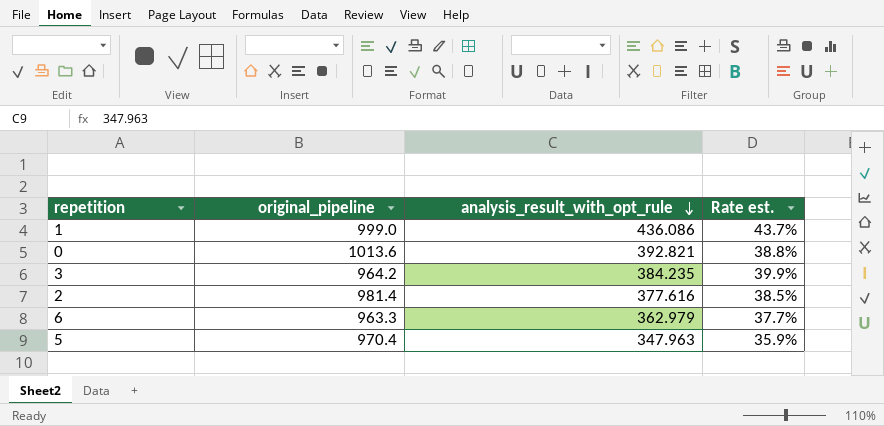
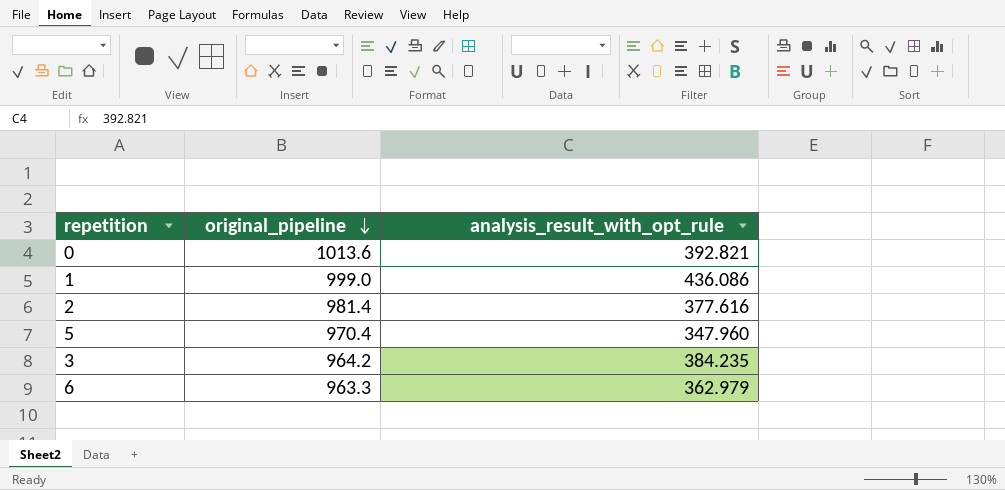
row order: analysis_result_with_opt_rule descending -> original_pipeline descending
column Rate est. | formula: [analysis_result_with_opt_rule] / [original_pipeline] -> none
5 | analysis_result_with_opt_rule: 347.963 -> 347.960

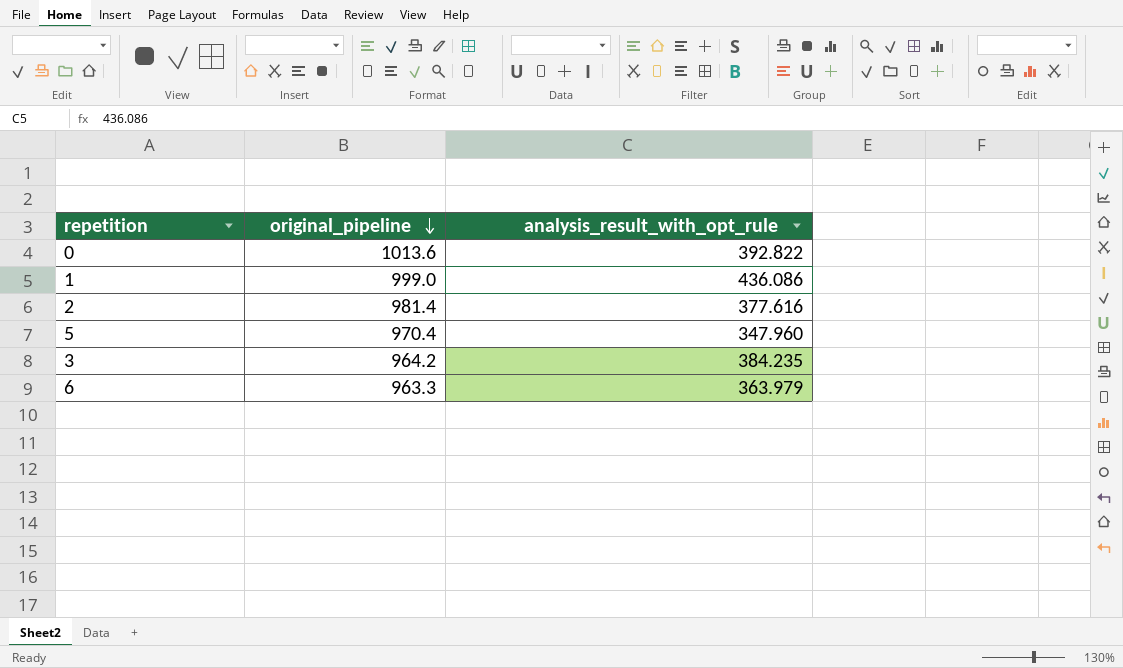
0 | analysis_result_with_opt_rule: 392.821 -> 392.822
6 | analysis_result_with_opt_rule: 362.979 -> 363.979

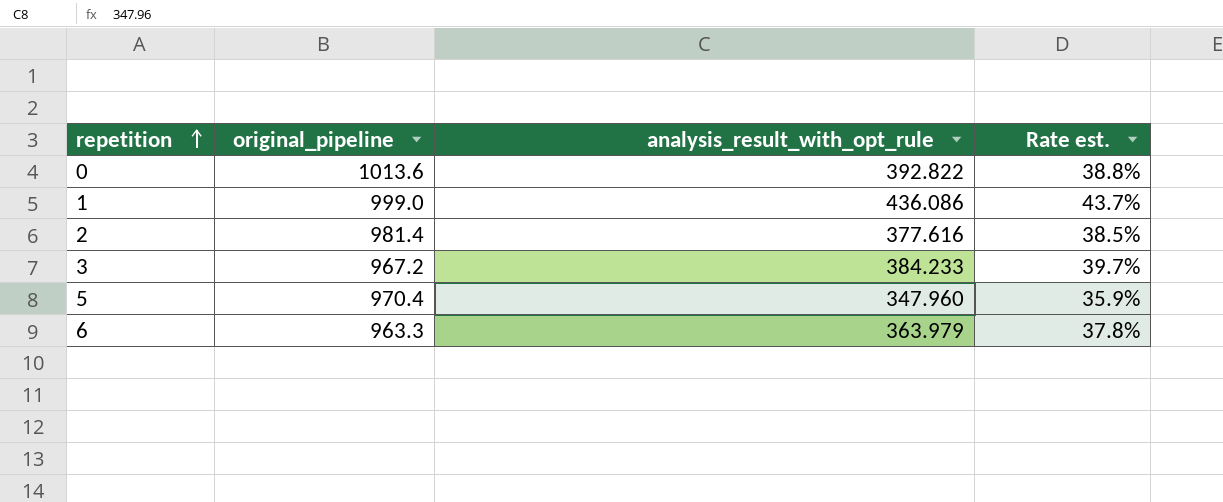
row order: original_pipeline descending -> repetition ascending
column Rate est. | formula: none -> [analysis_result_with_opt_rule] / [original_pipeline]
3 | original_pipeline: 964.2 -> 967.2
3 | analysis_result_with_opt_rule: 384.235 -> 384.233

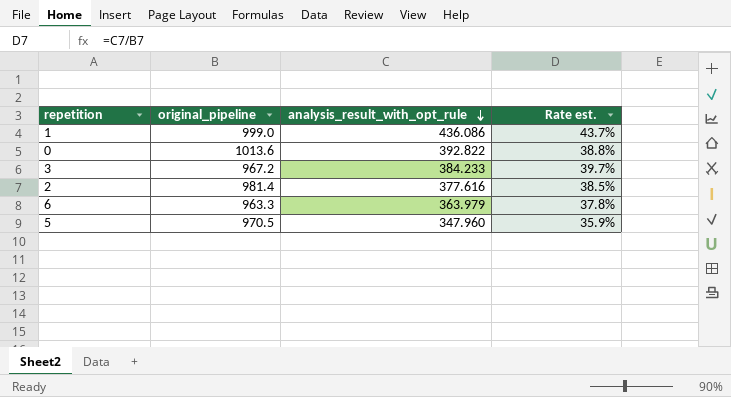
row order: repetition ascending -> analysis_result_with_opt_rule descending
5 | original_pipeline: 970.4 -> 970.5

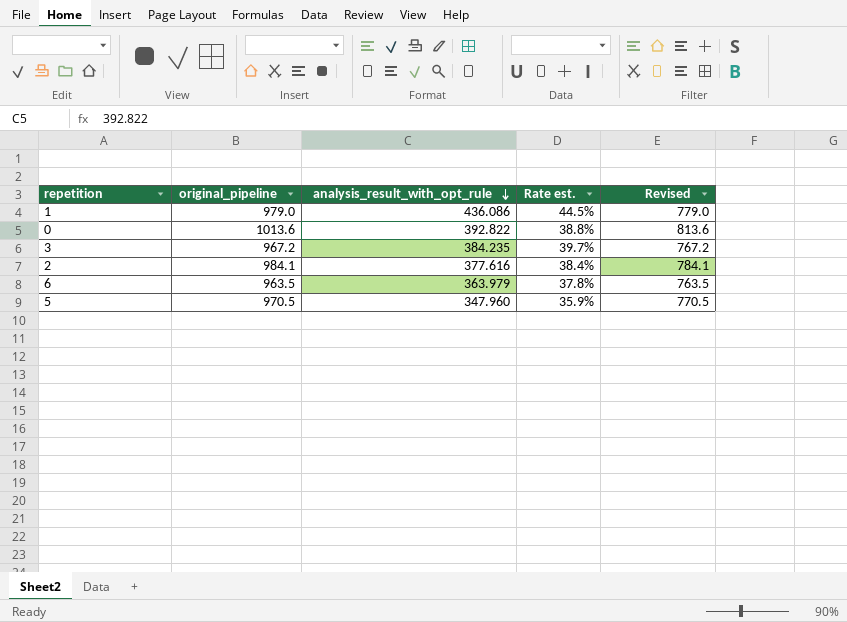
column Revised | formula: none -> [original_pipeline] - 200
1 | original_pipeline: 999.0 -> 979.0
1 | Rate est.: 43.7% -> 44.5%
3 | analysis_result_with_opt_rule: 384.233 -> 384.235
2 | original_pipeline: 981.4 -> 984.1
2 | Rate est.: 38.5% -> 38.4%
6 | original_pipeline: 963.3 -> 963.5

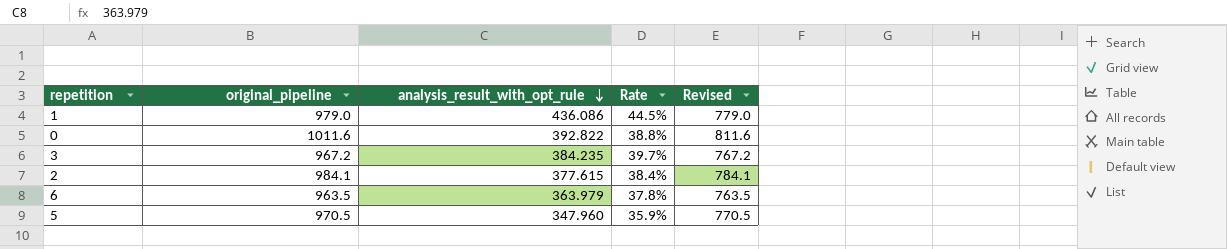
column name: Rate est. -> Rate
0 | original_pipeline: 1013.6 -> 1011.6
0 | Revised: 813.6 -> 811.6
2 | analysis_result_with_opt_rule: 377.616 -> 377.615

